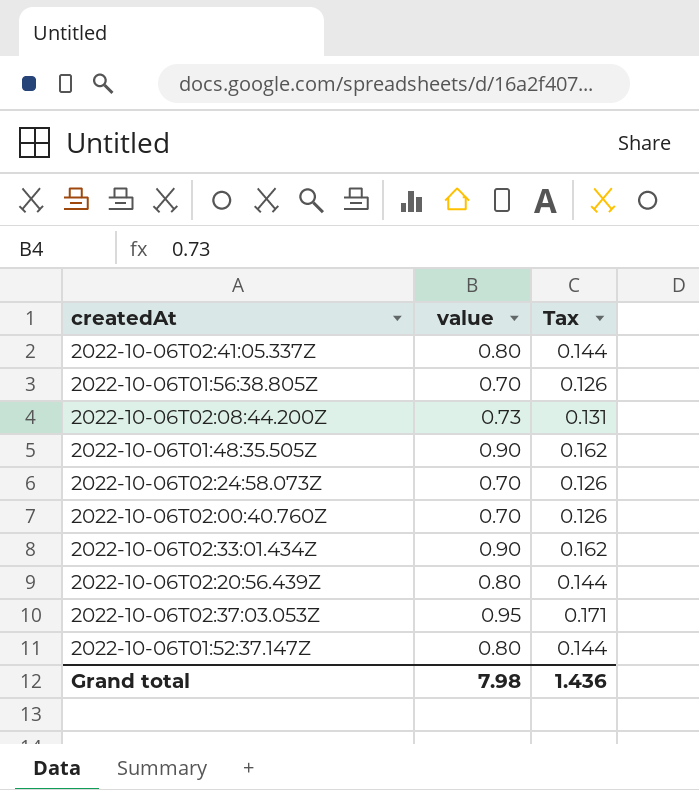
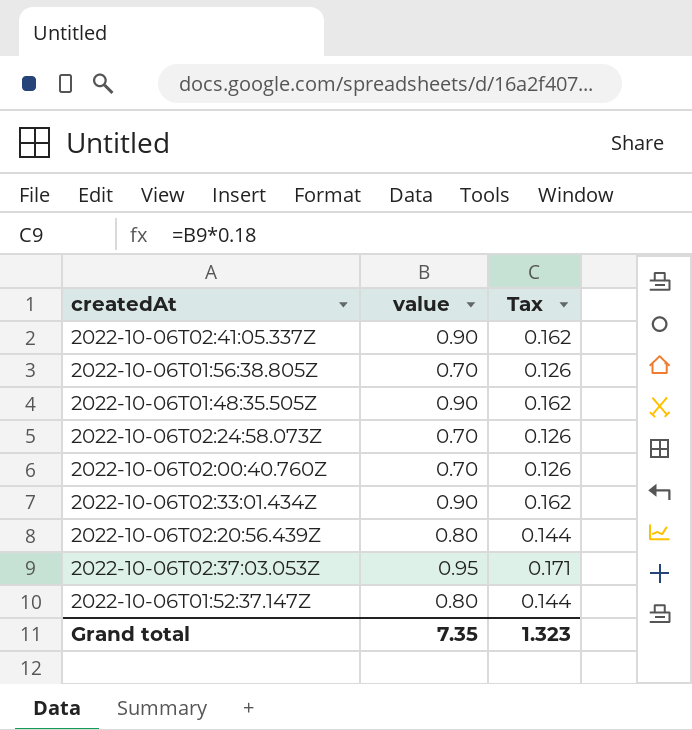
row 2022-10-06T02:08:44.200Z: 0.73 | 0.131 -> none
2022-10-06T02:41:05.337Z | value: 0.80 -> 0.90
2022-10-06T02:41:05.337Z | Tax: 0.144 -> 0.162
Grand total | value: 7.98 -> 7.35
Grand total | Tax: 1.436 -> 1.323

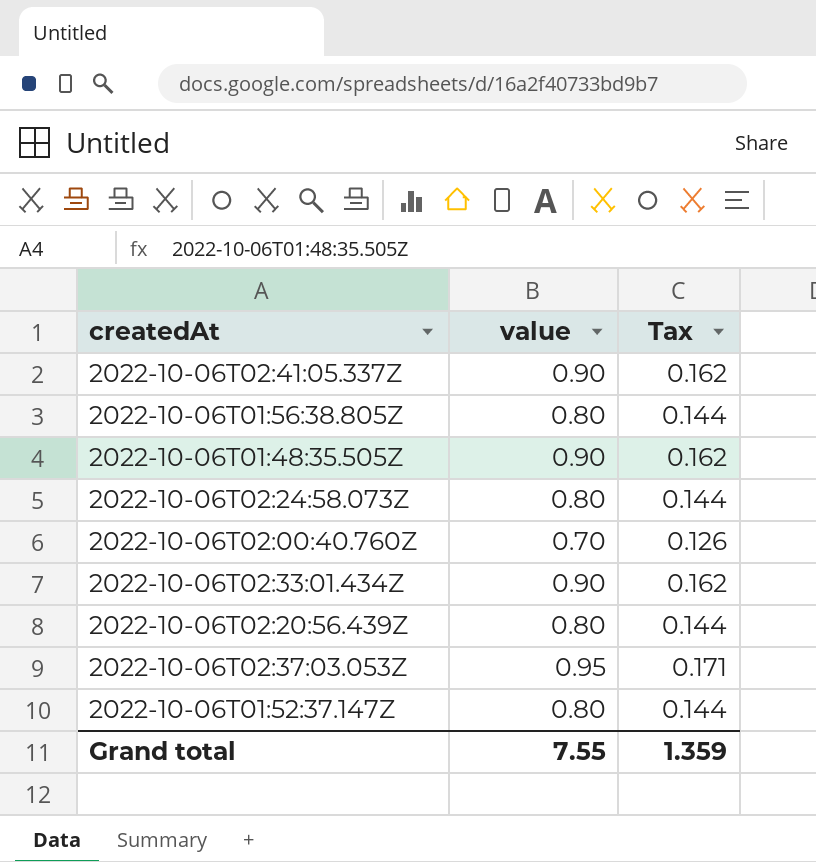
2022-10-06T01:56:38.805Z | value: 0.70 -> 0.80
2022-10-06T01:56:38.805Z | Tax: 0.126 -> 0.144
2022-10-06T02:24:58.073Z | value: 0.70 -> 0.80
2022-10-06T02:24:58.073Z | Tax: 0.126 -> 0.144
Grand total | value: 7.35 -> 7.55
Grand total | Tax: 1.323 -> 1.359

